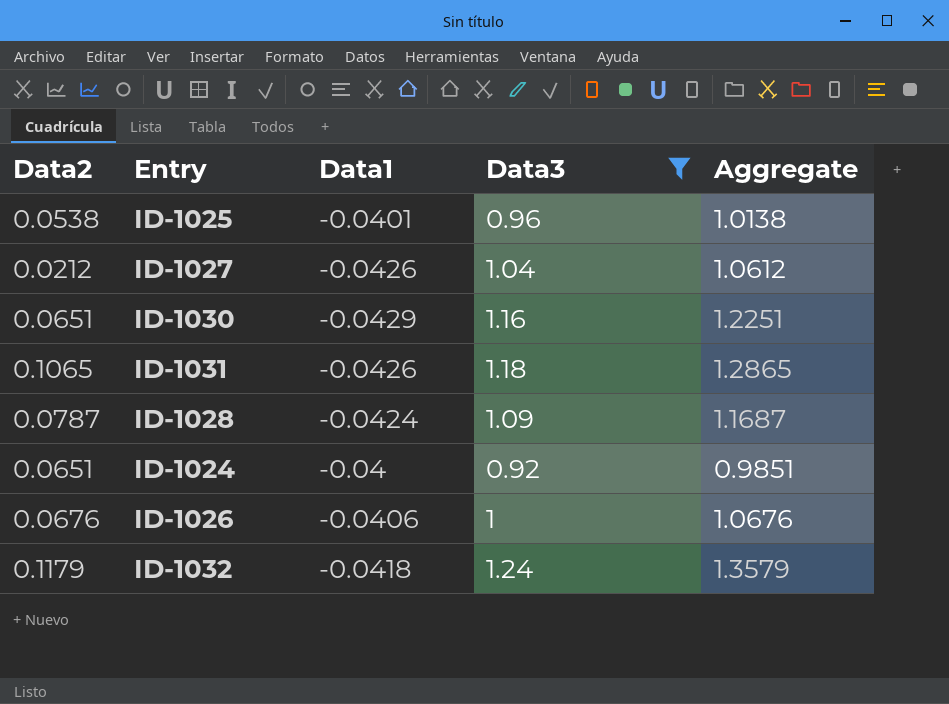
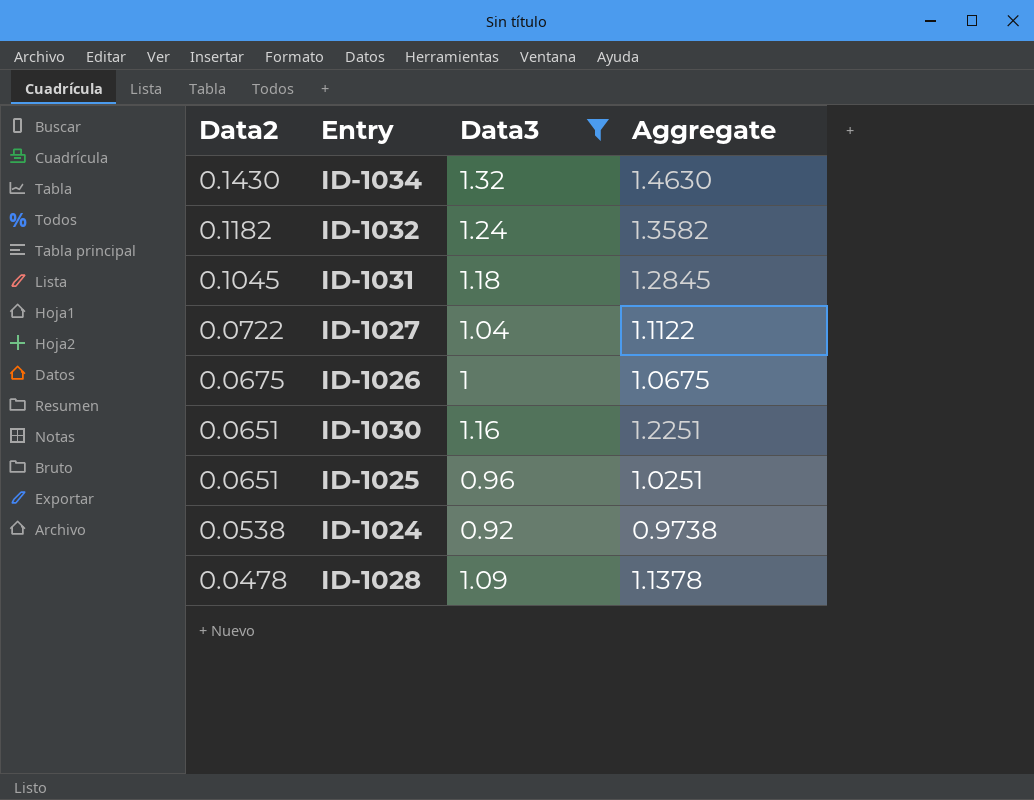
row order: none -> Data2 descending
column Data1 | position: 3 -> none
row ID-1034: none -> 0.1430 | 1.32 | 1.4630
ID-1032 | Data2: 0.1179 -> 0.1182
ID-1032 | Aggregate: 1.3579 -> 1.3582
ID-1031 | Data2: 0.1065 -> 0.1045
ID-1031 | Aggregate: 1.2865 -> 1.2845
ID-1027 | Data2: 0.0212 -> 0.0722
ID-1027 | Aggregate: 1.0612 -> 1.1122
ID-1026 | Data2: 0.0676 -> 0.0675
ID-1026 | Aggregate: 1.0676 -> 1.0675
ID-1025 | Data2: 0.0538 -> 0.0651
ID-1025 | Aggregate: 1.0138 -> 1.0251
ID-1024 | Data2: 0.0651 -> 0.0538
ID-1024 | Aggregate: 0.9851 -> 0.9738
ID-1028 | Data2: 0.0787 -> 0.0478
ID-1028 | Aggregate: 1.1687 -> 1.1378

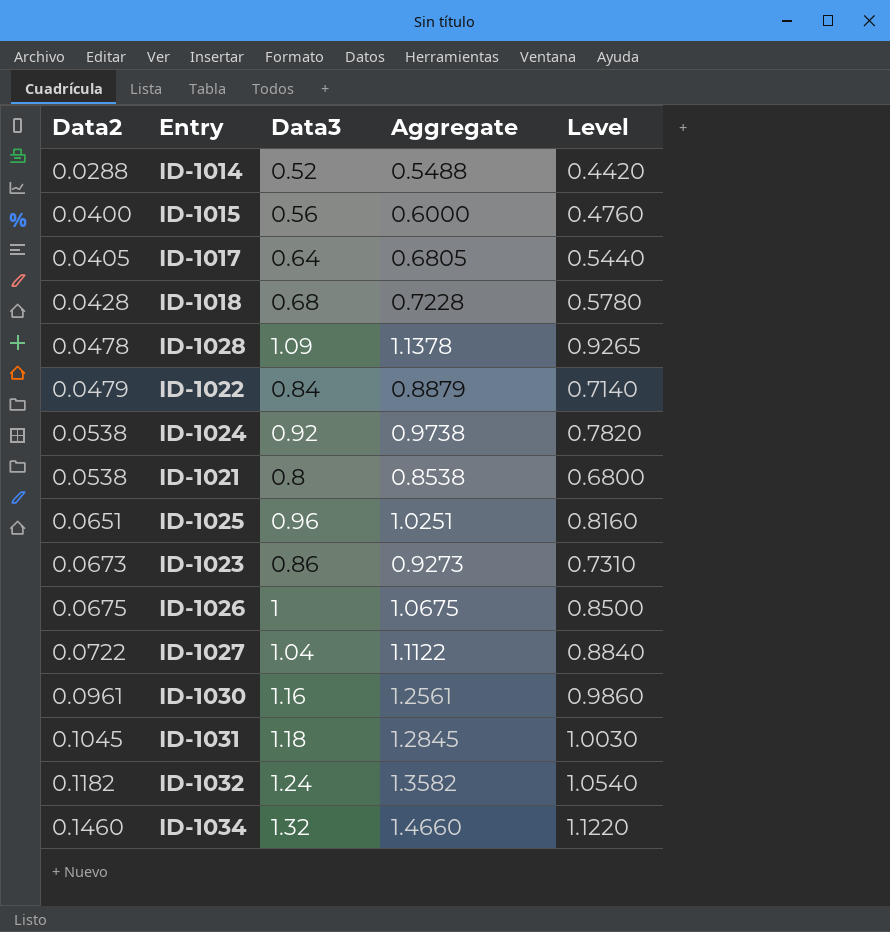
filter: Data3 >= 0.92 -> none
row order: Data2 descending -> Data2 ascending
column Level | formula: none -> [Data3] * 0.85
ID-1030 | Data2: 0.0651 -> 0.0961
ID-1030 | Aggregate: 1.2251 -> 1.2561
ID-1034 | Data2: 0.1430 -> 0.1460
ID-1034 | Aggregate: 1.4630 -> 1.4660

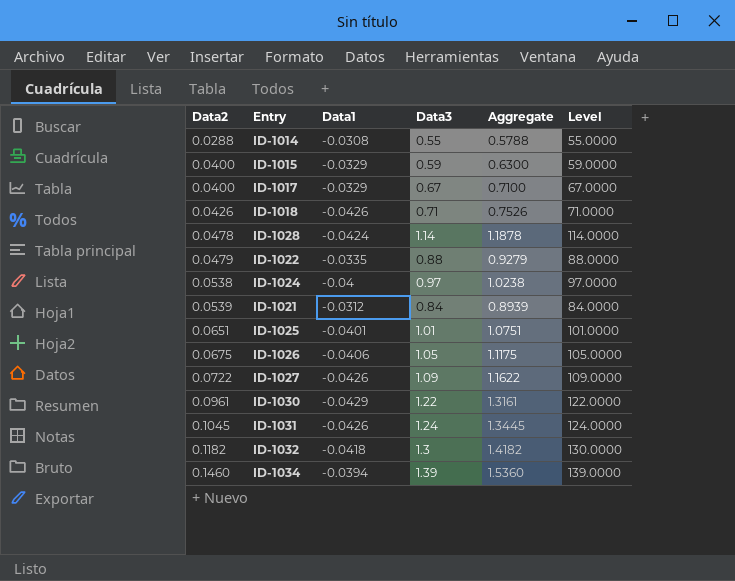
column Data1 | position: none -> 3
column Level | formula: [Data3] * 0.85 -> [Data3] * 100
row ID-1023: 0.0673 | 0.86 | 0.9273 | 0.7310 -> none
ID-1014 | Data3: 0.52 -> 0.55
ID-1014 | Aggregate: 0.5488 -> 0.5788
ID-1015 | Data3: 0.56 -> 0.59
ID-1015 | Aggregate: 0.6000 -> 0.6300
ID-1017 | Data2: 0.0405 -> 0.0400
ID-1017 | Data3: 0.64 -> 0.67
ID-1017 | Aggregate: 0.6805 -> 0.7100
ID-1018 | Data2: 0.0428 -> 0.0426
ID-1018 | Data3: 0.68 -> 0.71
ID-1018 | Aggregate: 0.7228 -> 0.7526
ID-1028 | Data3: 1.09 -> 1.14
ID-1028 | Aggregate: 1.1378 -> 1.1878
ID-1022 | Data3: 0.84 -> 0.88
ID-1022 | Aggregate: 0.8879 -> 0.9279
ID-1024 | Data3: 0.92 -> 0.97
ID-1024 | Aggregate: 0.9738 -> 1.0238
ID-1021 | Data2: 0.0538 -> 0.0539
ID-1021 | Data3: 0.8 -> 0.84
ID-1021 | Aggregate: 0.8538 -> 0.8939
ID-1025 | Data3: 0.96 -> 1.01
ID-1025 | Aggregate: 1.0251 -> 1.0751
ID-1026 | Data3: 1 -> 1.05
ID-1026 | Aggregate: 1.0675 -> 1.1175
ID-1027 | Data3: 1.04 -> 1.09
ID-1027 | Aggregate: 1.1122 -> 1.1622
ID-1030 | Data3: 1.16 -> 1.22
ID-1030 | Aggregate: 1.2561 -> 1.3161
ID-1031 | Data3: 1.18 -> 1.24
ID-1031 | Aggregate: 1.2845 -> 1.3445
ID-1032 | Data3: 1.24 -> 1.3
ID-1032 | Aggregate: 1.3582 -> 1.4182
ID-1034 | Data3: 1.32 -> 1.39
ID-1034 | Aggregate: 1.4660 -> 1.5360

